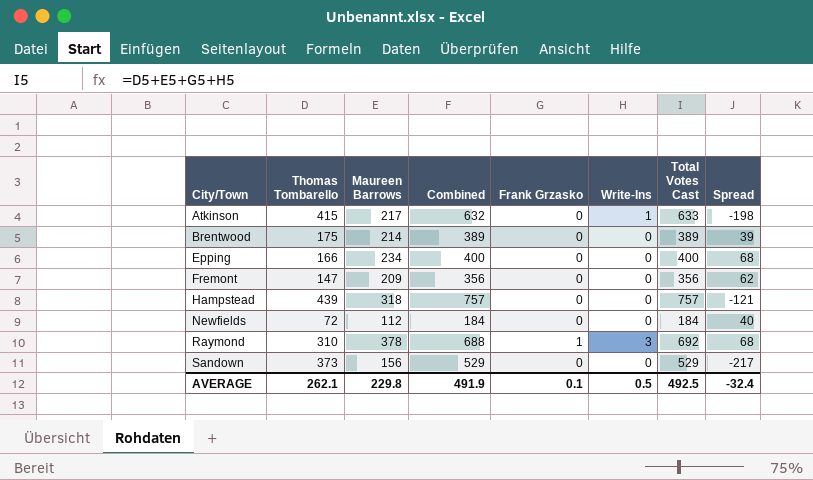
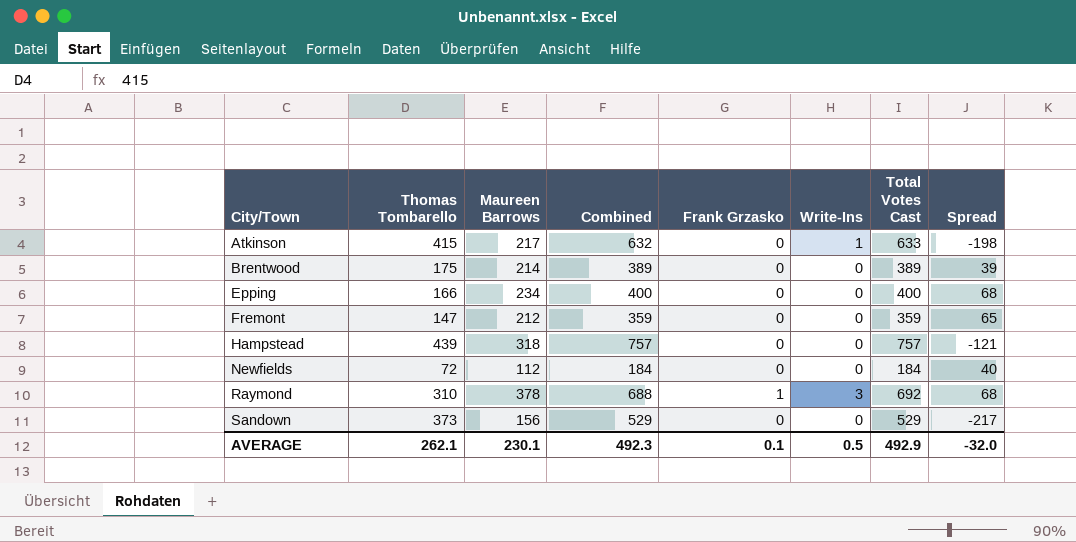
Fremont | Maureen Barrows: 209 -> 212
Fremont | Combined: 356 -> 359
Fremont | Total Votes Cast: 356 -> 359
Fremont | Spread: 62 -> 65
AVERAGE | Maureen Barrows: 229.8 -> 230.1
AVERAGE | Combined: 491.9 -> 492.3
AVERAGE | Total Votes Cast: 492.5 -> 492.9
AVERAGE | Spread: -32.4 -> -32.0

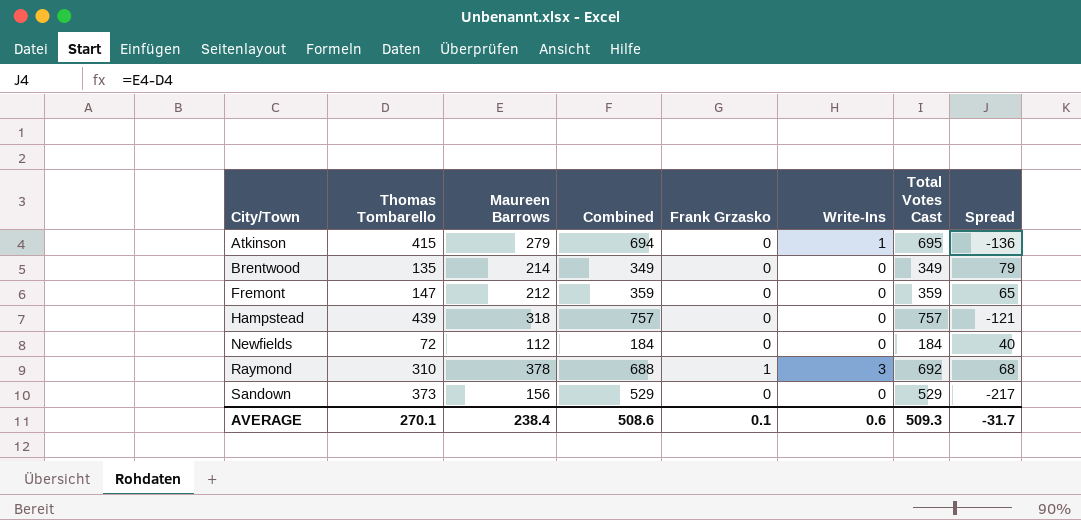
row Epping: 166 | 234 | 400 | 0 | 0 | 400 | 68 -> none
Atkinson | Maureen Barrows: 217 -> 279
Atkinson | Combined: 632 -> 694
Atkinson | Total Votes Cast: 633 -> 695
Atkinson | Spread: -198 -> -136
Brentwood | Thomas Tombarello: 175 -> 135
Brentwood | Combined: 389 -> 349
Brentwood | Total Votes Cast: 389 -> 349
Brentwood | Spread: 39 -> 79
AVERAGE | Thomas Tombarello: 262.1 -> 270.1
AVERAGE | Maureen Barrows: 230.1 -> 238.4
AVERAGE | Combined: 492.3 -> 508.6
AVERAGE | Write-Ins: 0.5 -> 0.6
AVERAGE | Total Votes Cast: 492.9 -> 509.3
AVERAGE | Spread: -32.0 -> -31.7

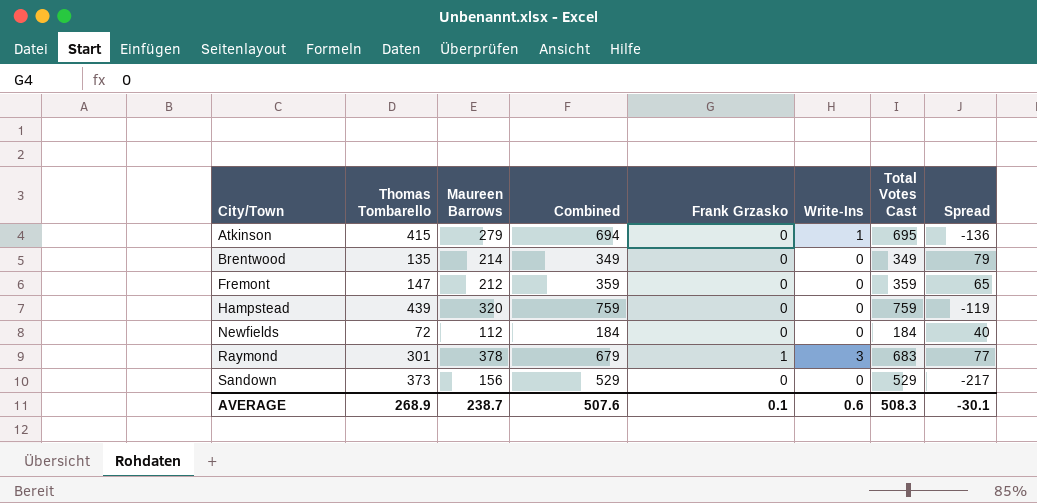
Hampstead | Maureen Barrows: 318 -> 320
Hampstead | Combined: 757 -> 759
Hampstead | Total Votes Cast: 757 -> 759
Hampstead | Spread: -121 -> -119
Raymond | Thomas Tombarello: 310 -> 301
Raymond | Combined: 688 -> 679
Raymond | Total Votes Cast: 692 -> 683
Raymond | Spread: 68 -> 77
AVERAGE | Thomas Tombarello: 270.1 -> 268.9
AVERAGE | Maureen Barrows: 238.4 -> 238.7
AVERAGE | Combined: 508.6 -> 507.6
AVERAGE | Total Votes Cast: 509.3 -> 508.3
AVERAGE | Spread: -31.7 -> -30.1

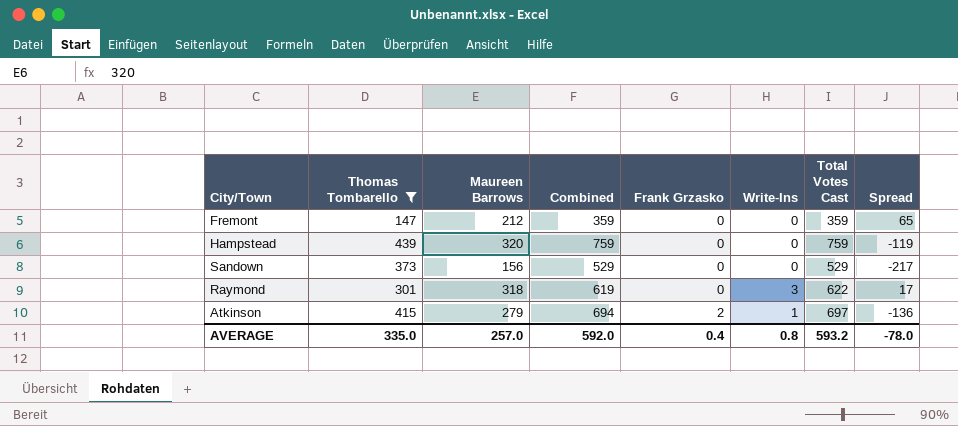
filter: none -> Thomas Tombarello >= 147
row order: City/Town ascending -> Frank Grzasko ascending
Raymond | Maureen Barrows: 378 -> 318
Raymond | Combined: 679 -> 619
Raymond | Frank Grzasko: 1 -> 0
Raymond | Total Votes Cast: 683 -> 622
Raymond | Spread: 77 -> 17
Atkinson | Frank Grzasko: 0 -> 2
Atkinson | Total Votes Cast: 695 -> 697
AVERAGE | Thomas Tombarello: 268.9 -> 335.0
AVERAGE | Maureen Barrows: 238.7 -> 257.0
AVERAGE | Combined: 507.6 -> 592.0
AVERAGE | Frank Grzasko: 0.1 -> 0.4
AVERAGE | Write-Ins: 0.6 -> 0.8
AVERAGE | Total Votes Cast: 508.3 -> 593.2
AVERAGE | Spread: -30.1 -> -78.0

